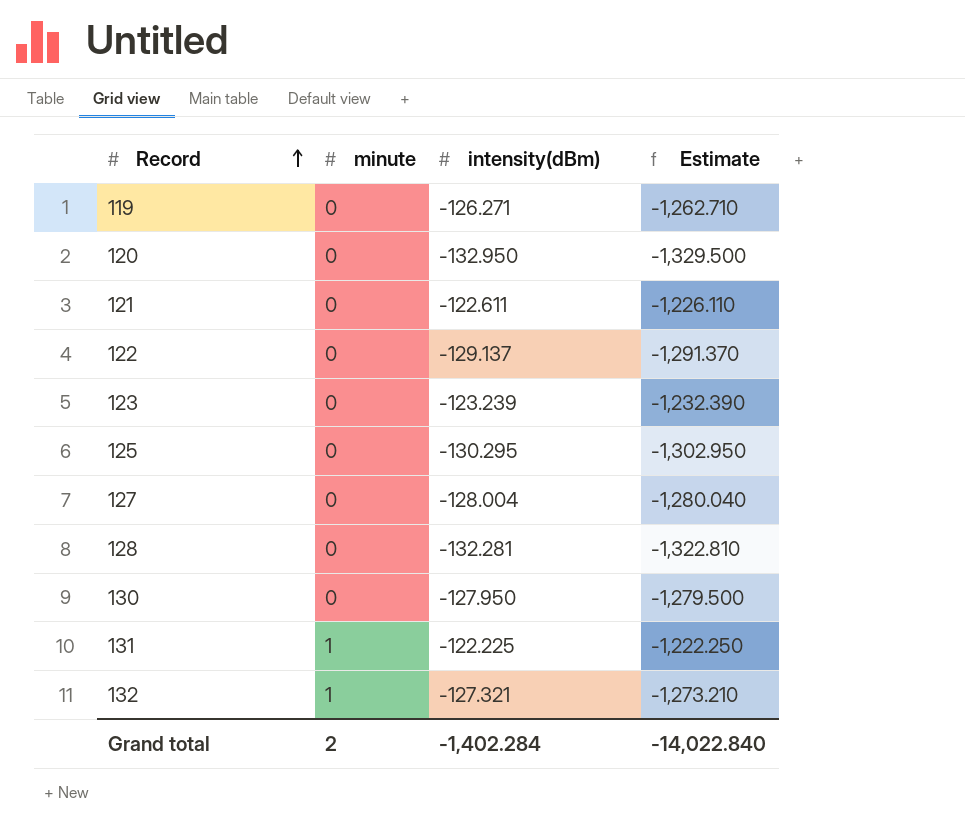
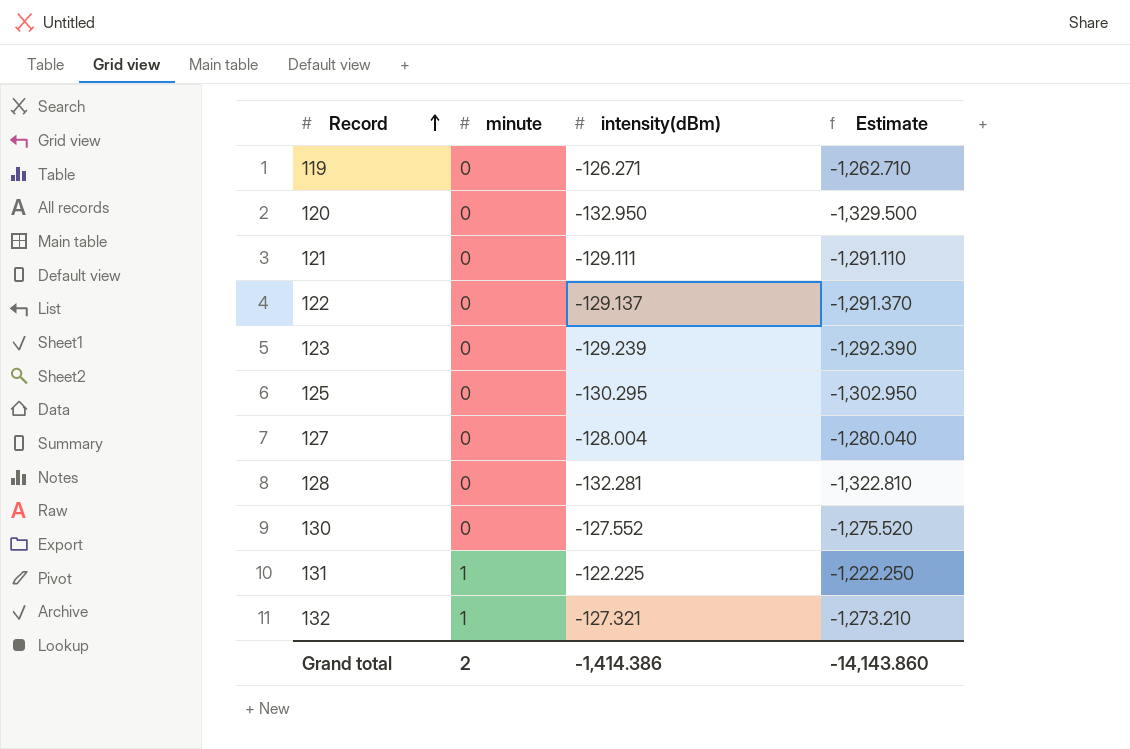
121 | intensity(dBm): -122.611 -> -129.111
121 | Estimate: -1,226.110 -> -1,291.110
123 | intensity(dBm): -123.239 -> -129.239
123 | Estimate: -1,232.390 -> -1,292.390
130 | intensity(dBm): -127.950 -> -127.552
130 | Estimate: -1,279.500 -> -1,275.520
Grand total | intensity(dBm): -1,402.284 -> -1,414.386
Grand total | Estimate: -14,022.840 -> -14,143.860

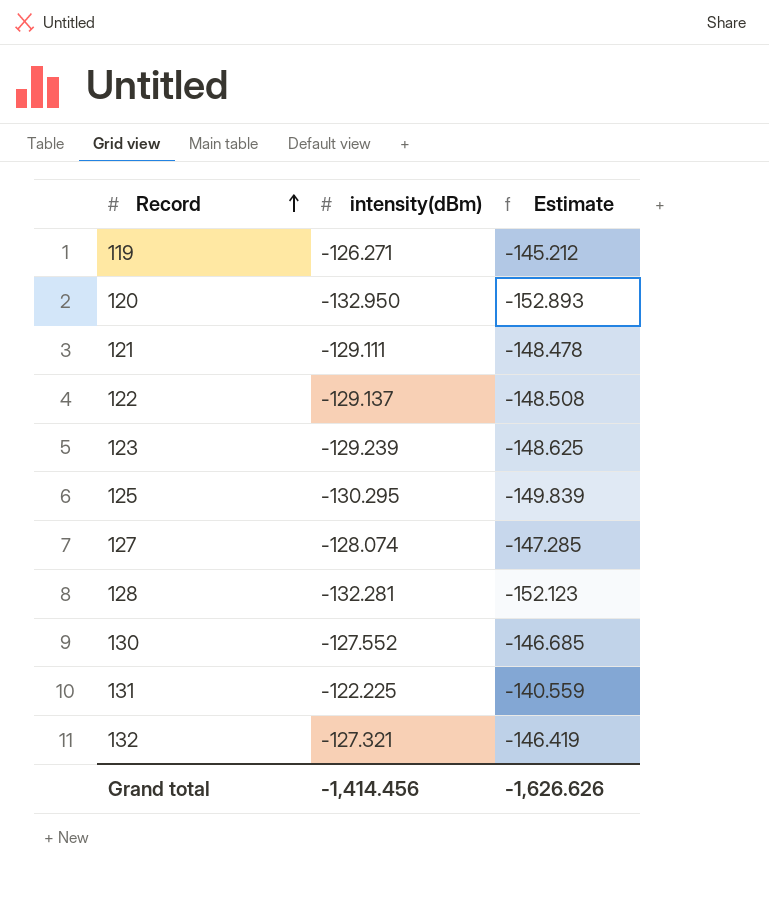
column minute | position: 2 -> none
column Estimate | formula: [intensity(dBm)] * 10 -> [intensity(dBm)] * 1.15
127 | intensity(dBm): -128.004 -> -128.074
Grand total | intensity(dBm): -1,414.386 -> -1,414.456
Grand total | Estimate: -14,143.860 -> -1,626.626

